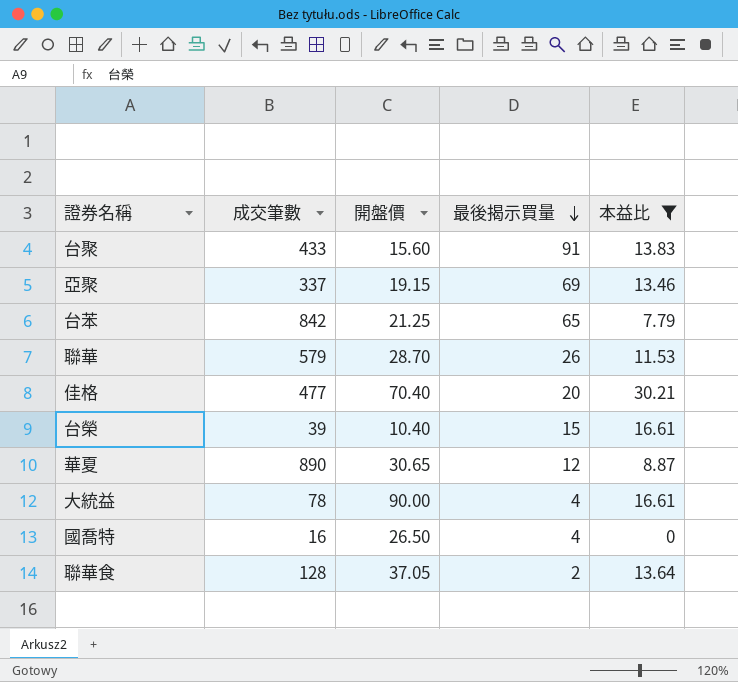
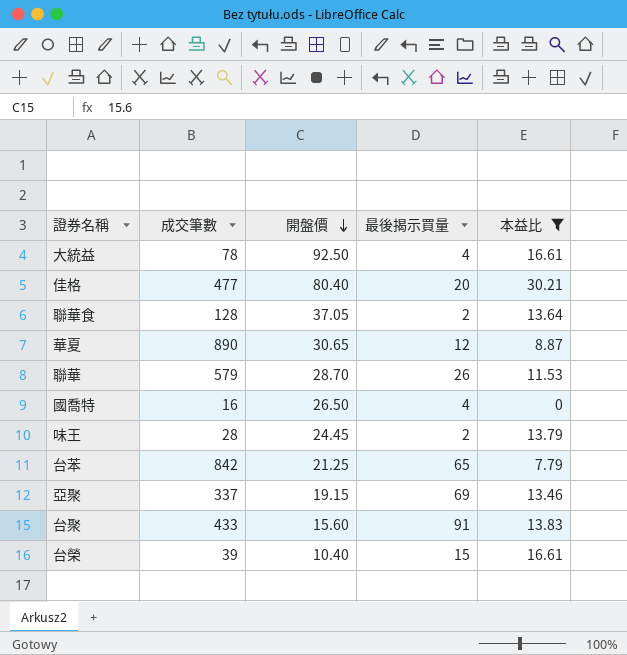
row order: 最後揭示買量 descending -> 開盤價 descending
大統益 | 開盤價: 90.00 -> 92.50
佳格 | 開盤價: 70.40 -> 80.40
row 味王: none -> 28 | 24.45 | 2 | 13.79

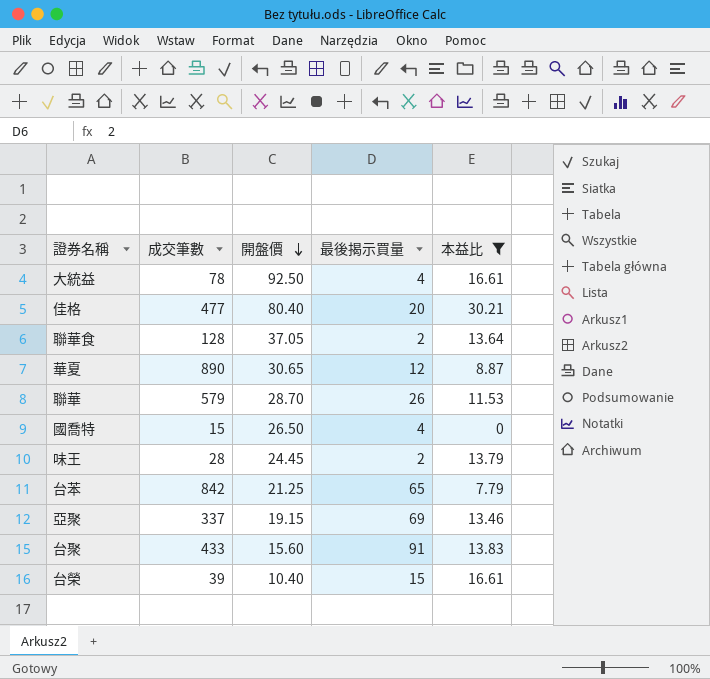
國喬特 | 成交筆數: 16 -> 15

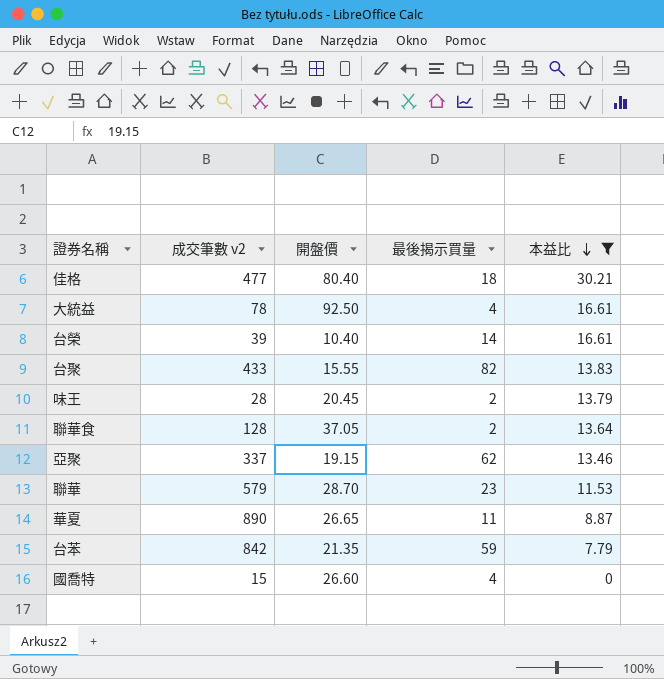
row order: 開盤價 descending -> 本益比 descending
column name: 成交筆數 -> 成交筆數 v2
佳格 | 最後揭示買量: 20 -> 18
台榮 | 最後揭示買量: 15 -> 14
台聚 | 開盤價: 15.60 -> 15.55
台聚 | 最後揭示買量: 91 -> 82
味王 | 開盤價: 24.45 -> 20.45
亞聚 | 最後揭示買量: 69 -> 62
聯華 | 最後揭示買量: 26 -> 23
華夏 | 開盤價: 30.65 -> 26.65
華夏 | 最後揭示買量: 12 -> 11
台苯 | 開盤價: 21.25 -> 21.35
台苯 | 最後揭示買量: 65 -> 59
國喬特 | 開盤價: 26.50 -> 26.60

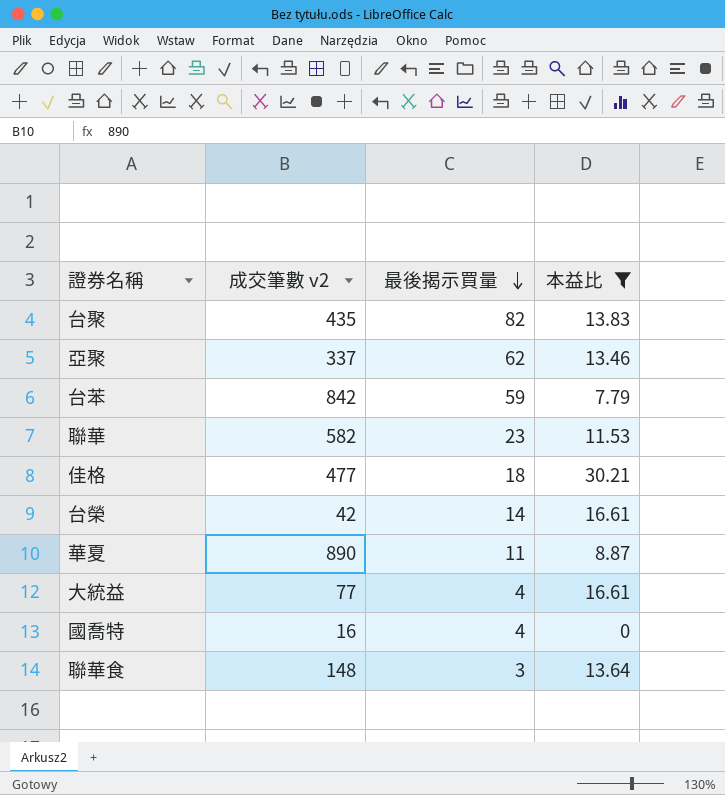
row order: 本益比 descending -> 最後揭示買量 descending
column 開盤價 | position: 3 -> none
row 味王: 28 | 20.45 | 2 | 13.79 -> none
台聚 | 成交筆數 v2: 433 -> 435
聯華 | 成交筆數 v2: 579 -> 582
台榮 | 成交筆數 v2: 39 -> 42
大統益 | 成交筆數 v2: 78 -> 77
國喬特 | 成交筆數 v2: 15 -> 16
聯華食 | 成交筆數 v2: 128 -> 148
聯華食 | 最後揭示買量: 2 -> 3

